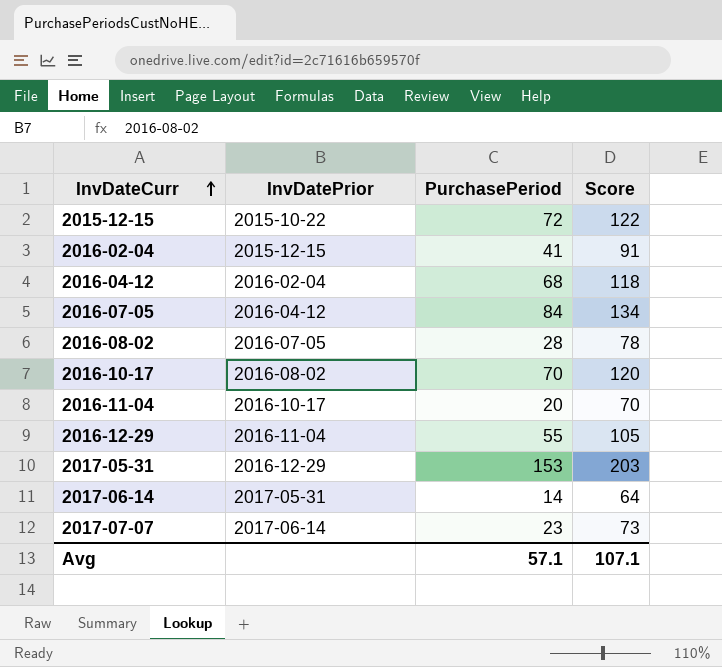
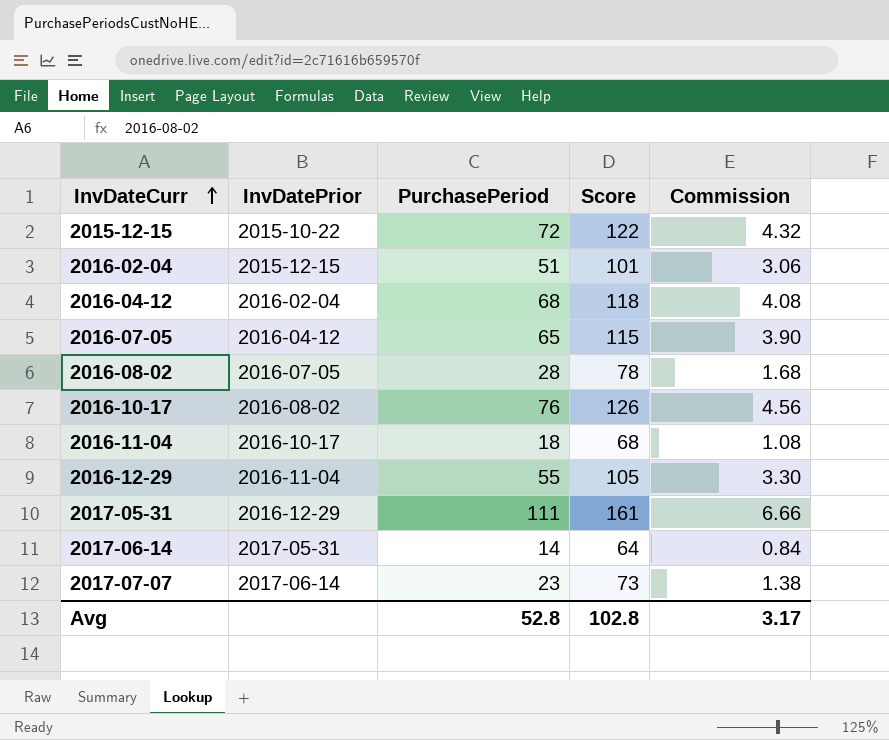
column Commission | formula: none -> [PurchasePeriod] * 0.06
2016-02-04 | PurchasePeriod: 41 -> 51
2016-02-04 | Score: 91 -> 101
2016-07-05 | PurchasePeriod: 84 -> 65
2016-07-05 | Score: 134 -> 115
2016-10-17 | PurchasePeriod: 70 -> 76
2016-10-17 | Score: 120 -> 126
2016-11-04 | PurchasePeriod: 20 -> 18
2016-11-04 | Score: 70 -> 68
2017-05-31 | PurchasePeriod: 153 -> 111
2017-05-31 | Score: 203 -> 161
Avg | PurchasePeriod: 57.1 -> 52.8
Avg | Score: 107.1 -> 102.8

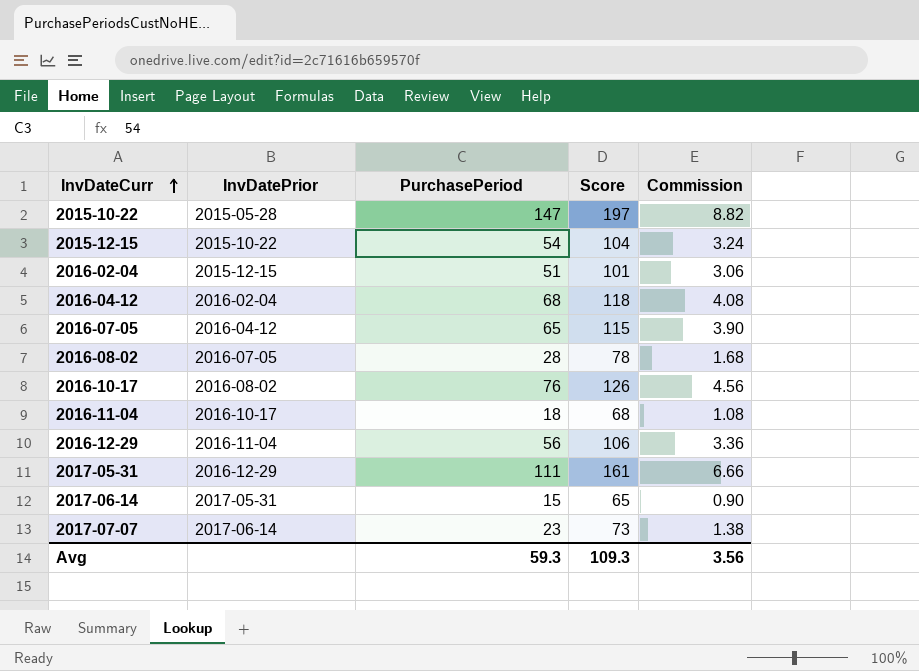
row 2015-10-22: none -> 2015-05-28 | 147 | 197 | 8.82
2015-12-15 | PurchasePeriod: 72 -> 54
2015-12-15 | Score: 122 -> 104
2015-12-15 | Commission: 4.32 -> 3.24
2016-12-29 | PurchasePeriod: 55 -> 56
2016-12-29 | Score: 105 -> 106
2016-12-29 | Commission: 3.30 -> 3.36
2017-06-14 | PurchasePeriod: 14 -> 15
2017-06-14 | Score: 64 -> 65
2017-06-14 | Commission: 0.84 -> 0.90
Avg | PurchasePeriod: 52.8 -> 59.3
Avg | Score: 102.8 -> 109.3
Avg | Commission: 3.17 -> 3.56

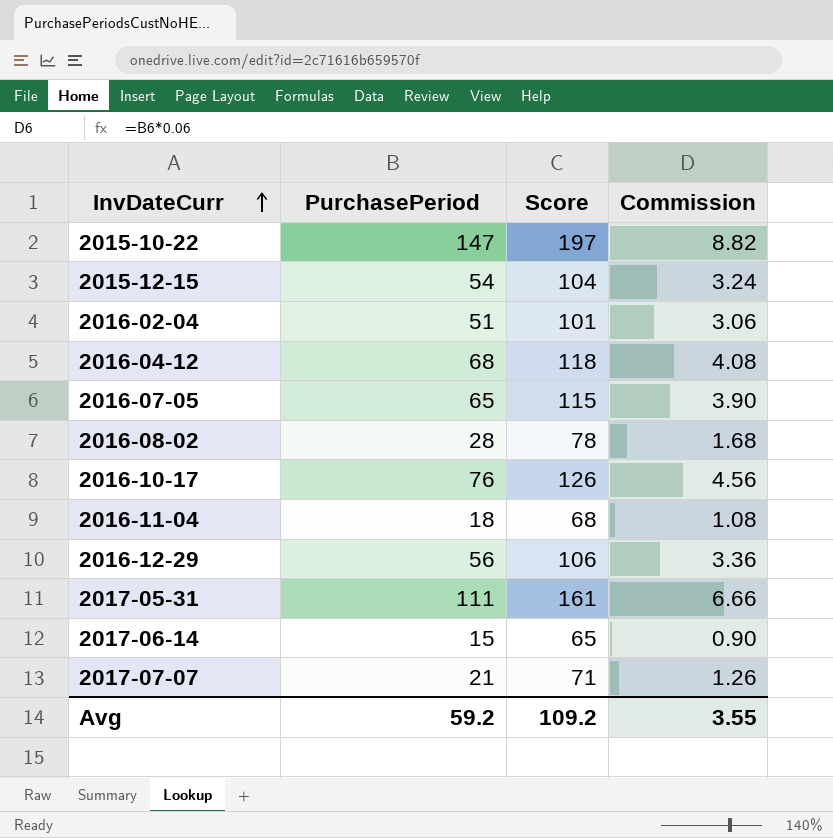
column InvDatePrior | position: 2 -> none
2017-07-07 | PurchasePeriod: 23 -> 21
2017-07-07 | Score: 73 -> 71
2017-07-07 | Commission: 1.38 -> 1.26
Avg | PurchasePeriod: 59.3 -> 59.2
Avg | Score: 109.3 -> 109.2
Avg | Commission: 3.56 -> 3.55

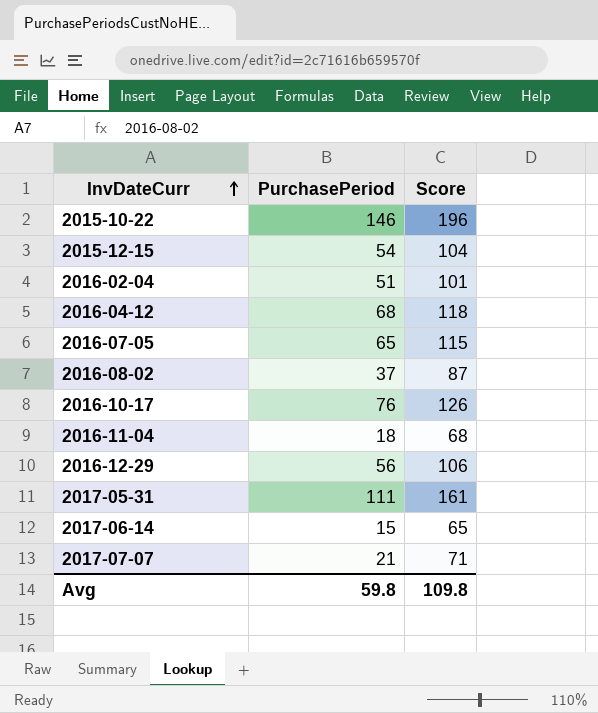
column Commission | formula: [PurchasePeriod] * 0.06 -> none
2015-10-22 | PurchasePeriod: 147 -> 146
2015-10-22 | Score: 197 -> 196
2016-08-02 | PurchasePeriod: 28 -> 37
2016-08-02 | Score: 78 -> 87
Avg | PurchasePeriod: 59.2 -> 59.8
Avg | Score: 109.2 -> 109.8

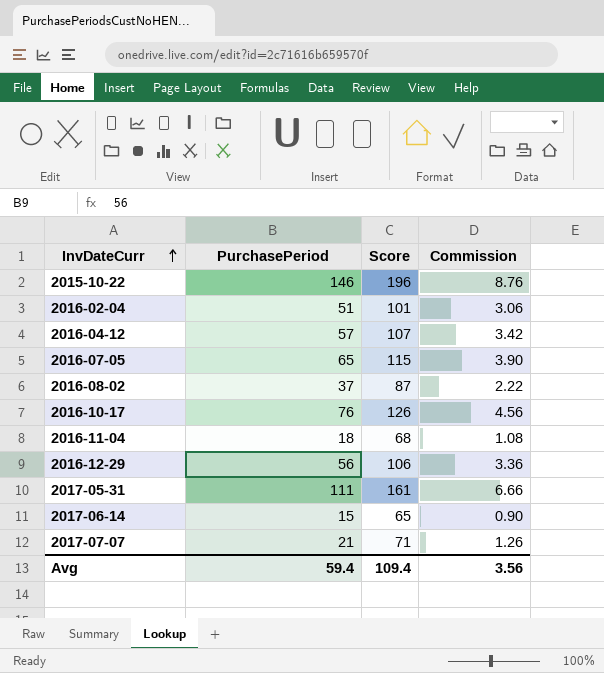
column Commission | formula: none -> [PurchasePeriod] * 0.06
row 2015-12-15: 54 | 104 -> none
2016-04-12 | PurchasePeriod: 68 -> 57
2016-04-12 | Score: 118 -> 107
Avg | PurchasePeriod: 59.8 -> 59.4
Avg | Score: 109.8 -> 109.4

